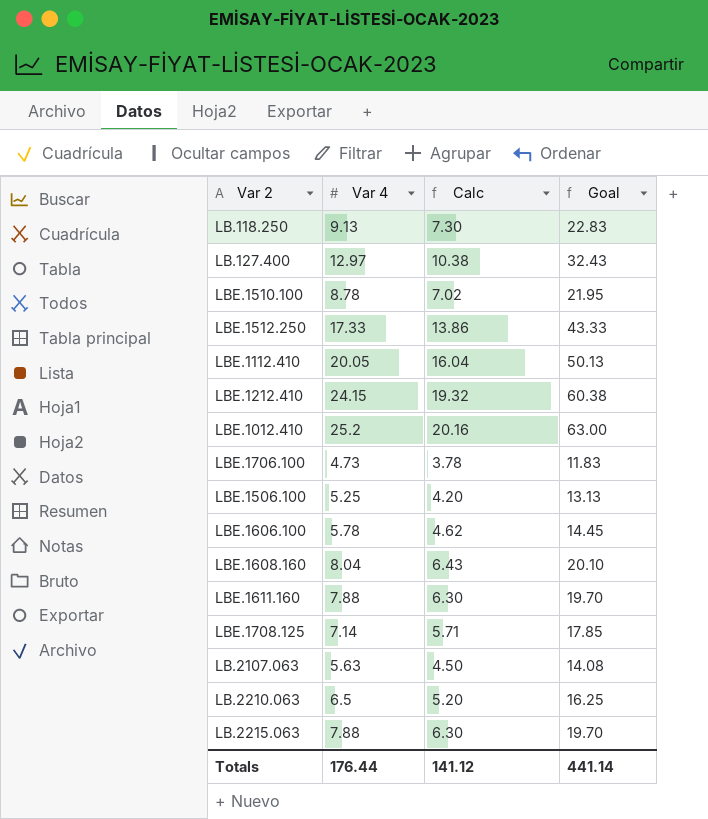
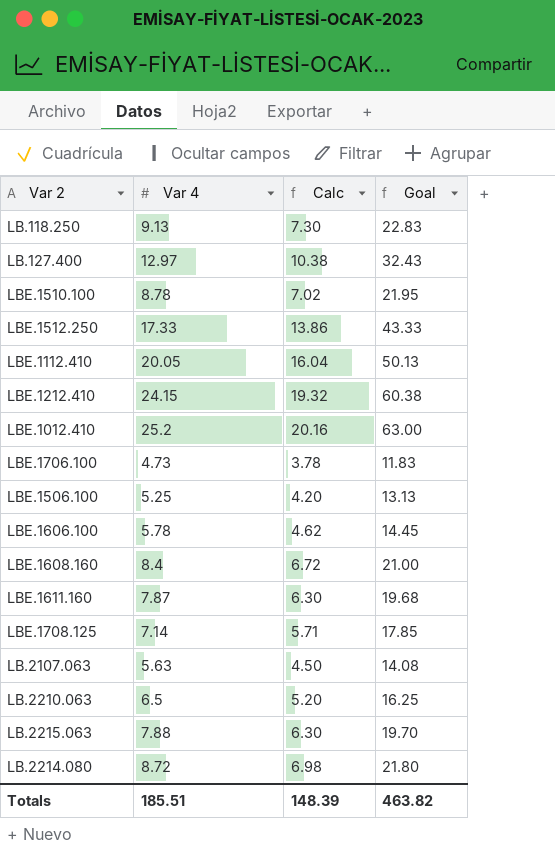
LBE.1608.160 | Var 4: 8.04 -> 8.4
LBE.1608.160 | Calc: 6.43 -> 6.72
LBE.1608.160 | Goal: 20.10 -> 21.00
LBE.1611.160 | Var 4: 7.88 -> 7.87
LBE.1611.160 | Goal: 19.70 -> 19.68
row LB.2214.080: none -> 8.72 | 6.98 | 21.80
Totals | Var 4: 176.44 -> 185.51
Totals | Calc: 141.12 -> 148.39
Totals | Goal: 441.14 -> 463.82

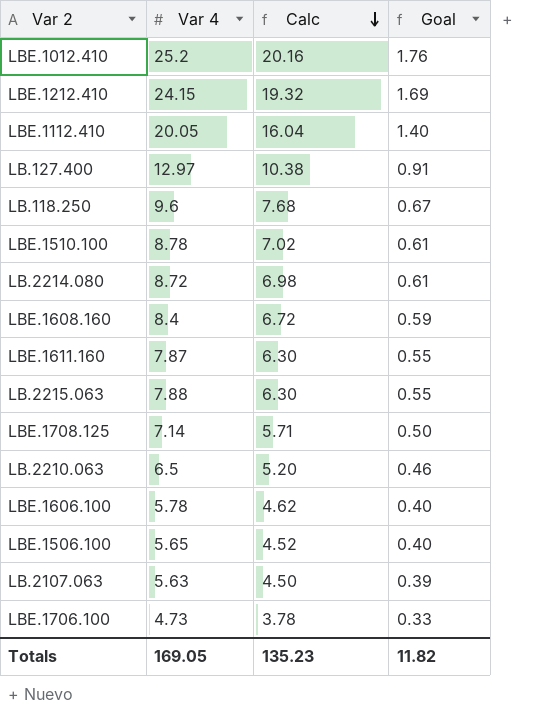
row order: none -> Calc descending
column Goal | formula: [Var 4] * 2.5 -> [Var 4] * 0.07
row LBE.1512.250: 17.33 | 13.86 | 43.33 -> none
LB.118.250 | Var 4: 9.13 -> 9.6
LB.118.250 | Calc: 7.30 -> 7.68
LBE.1506.100 | Var 4: 5.25 -> 5.65
LBE.1506.100 | Calc: 4.20 -> 4.52
Totals | Var 4: 185.51 -> 169.05
Totals | Calc: 148.39 -> 135.23
Totals | Goal: 463.82 -> 11.82

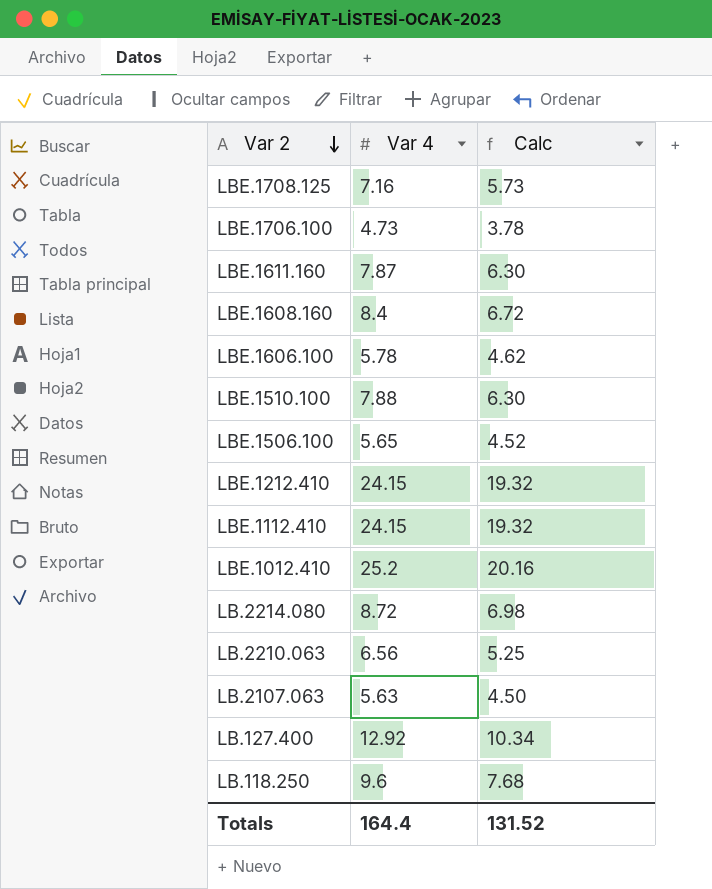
row order: Calc descending -> Var 2 descending
column Goal | formula: [Var 4] * 0.07 -> none
row LB.2215.063: 7.88 | 6.30 | 0.55 -> none
LBE.1708.125 | Var 4: 7.14 -> 7.16
LBE.1708.125 | Calc: 5.71 -> 5.73
LBE.1510.100 | Var 4: 8.78 -> 7.88
LBE.1510.100 | Calc: 7.02 -> 6.30
LBE.1112.410 | Var 4: 20.05 -> 24.15
LBE.1112.410 | Calc: 16.04 -> 19.32
LB.2210.063 | Var 4: 6.5 -> 6.56
LB.2210.063 | Calc: 5.20 -> 5.25
LB.127.400 | Var 4: 12.97 -> 12.92
LB.127.400 | Calc: 10.38 -> 10.34
Totals | Var 4: 169.05 -> 164.4
Totals | Calc: 135.23 -> 131.52

